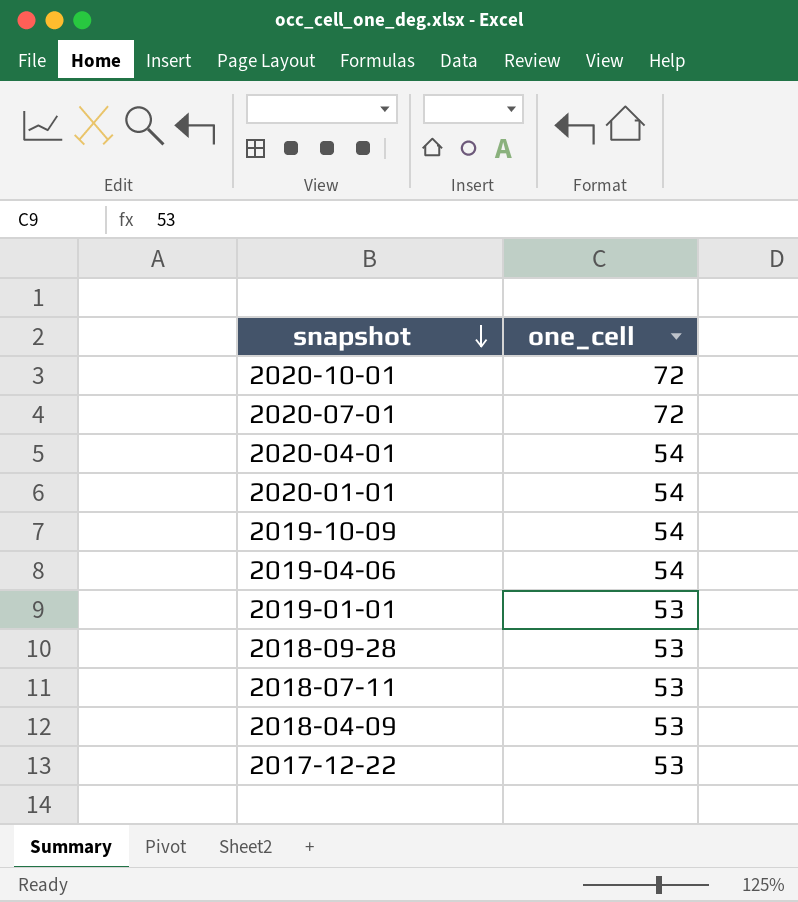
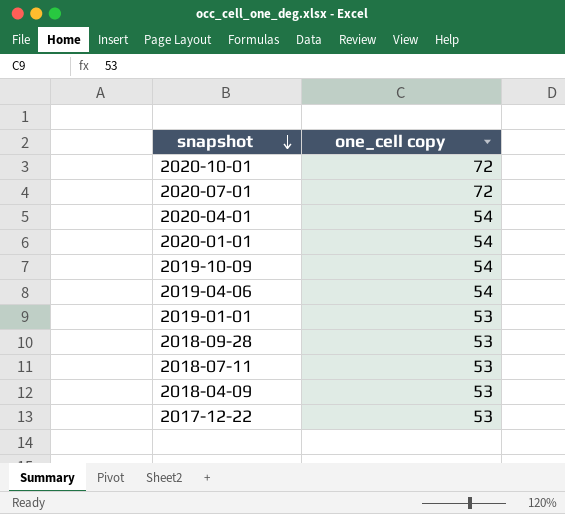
column name: one_cell -> one_cell copy

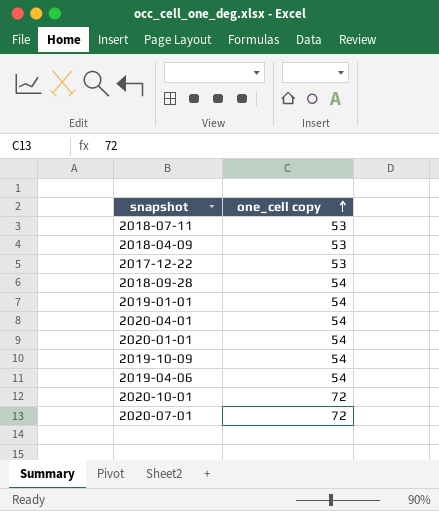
row order: snapshot descending -> one_cell copy ascending
2018-09-28 | one_cell copy: 53 -> 54
2019-01-01 | one_cell copy: 53 -> 54

